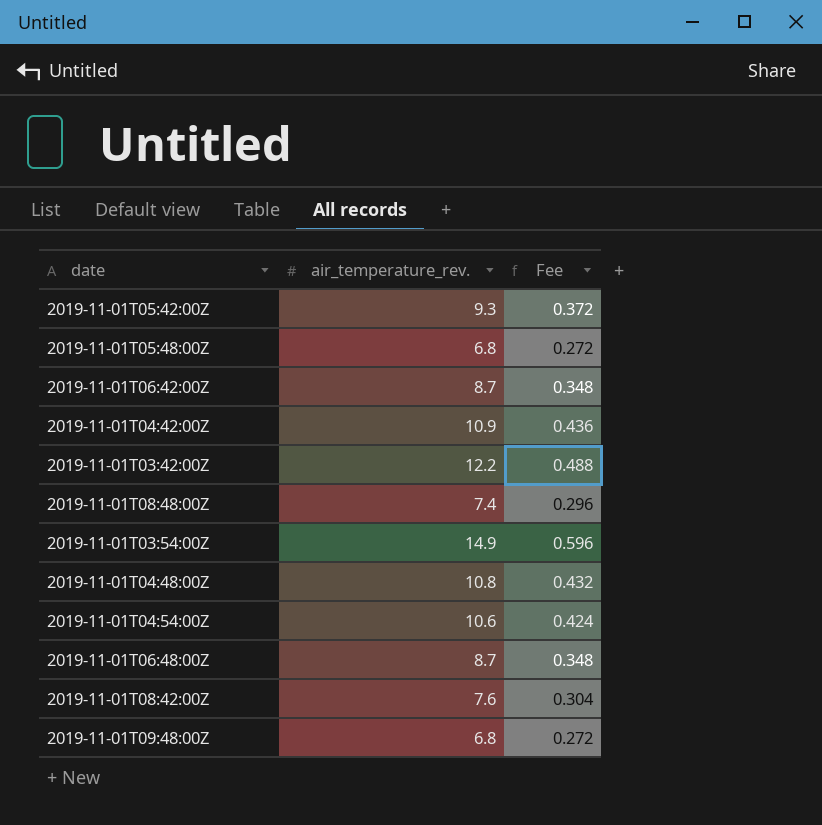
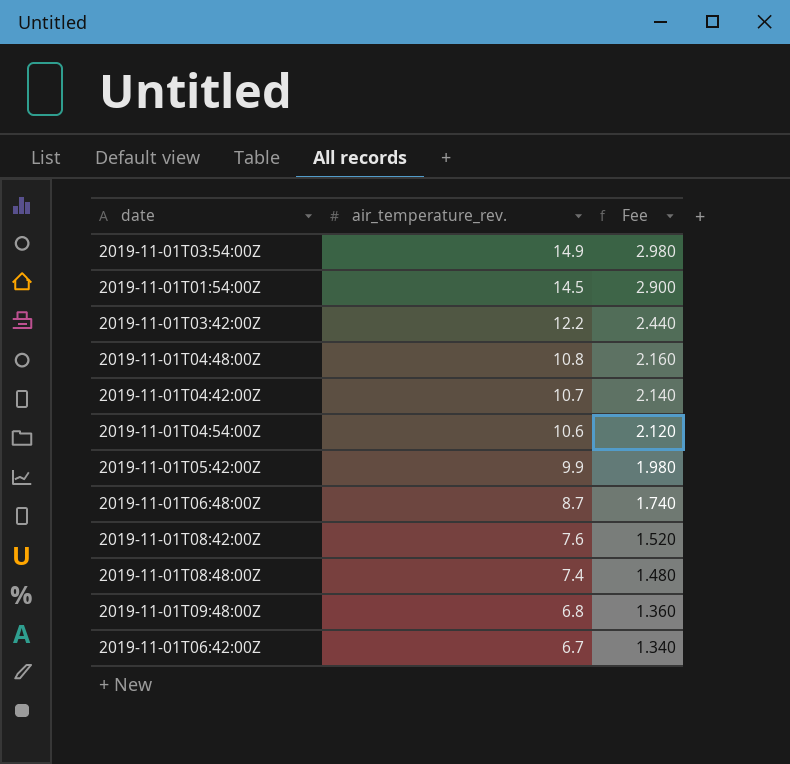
row order: none -> air_temperature_rev. descending
column Fee | formula: [air_temperature_rev.] * 0.04 -> [air_temperature_rev.] * 0.2
row 2019-11-01T05:48:00Z: 6.8 | 0.272 -> none
row 2019-11-01T01:54:00Z: none -> 14.5 | 2.900
2019-11-01T04:42:00Z | air_temperature_rev.: 10.9 -> 10.7
2019-11-01T05:42:00Z | air_temperature_rev.: 9.3 -> 9.9
2019-11-01T06:42:00Z | air_temperature_rev.: 8.7 -> 6.7

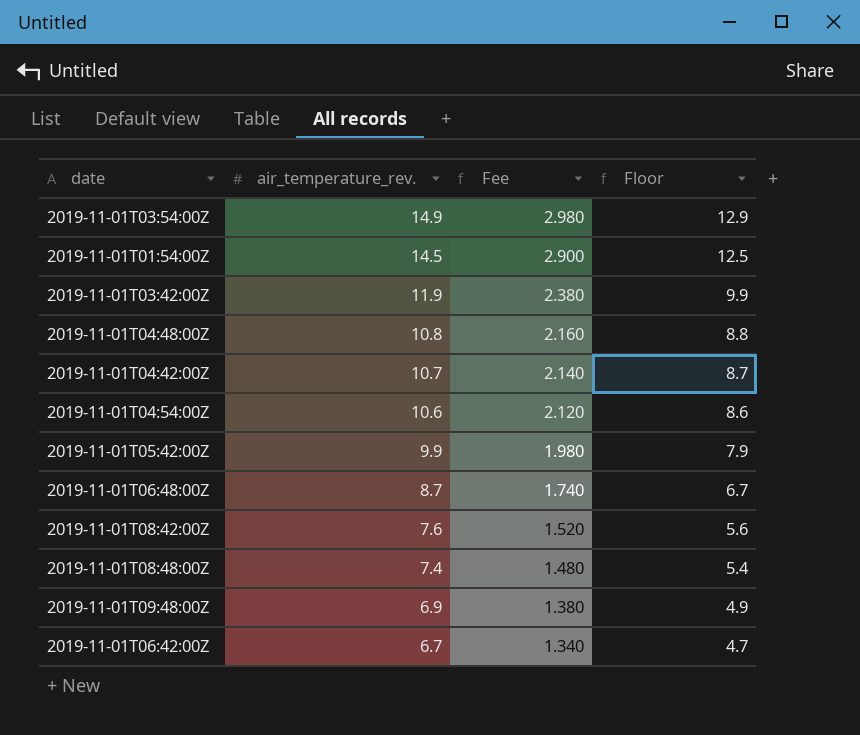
column Floor | formula: none -> [air_temperature_rev.] - 2
2019-11-01T03:42:00Z | air_temperature_rev.: 12.2 -> 11.9
2019-11-01T03:42:00Z | Fee: 2.440 -> 2.380
2019-11-01T09:48:00Z | air_temperature_rev.: 6.8 -> 6.9
2019-11-01T09:48:00Z | Fee: 1.360 -> 1.380

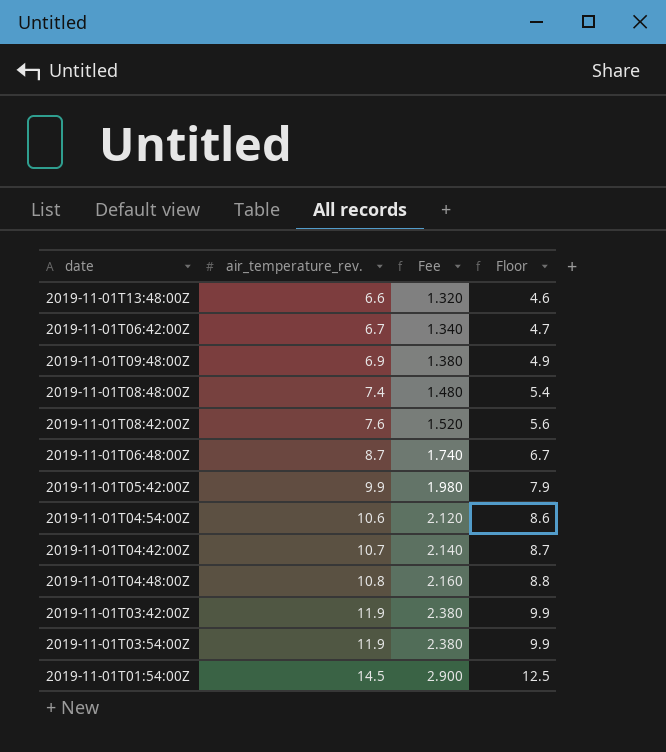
row order: air_temperature_rev. descending -> air_temperature_rev. ascending
row 2019-11-01T13:48:00Z: none -> 6.6 | 1.320 | 4.6
2019-11-01T03:54:00Z | air_temperature_rev.: 14.9 -> 11.9
2019-11-01T03:54:00Z | Fee: 2.980 -> 2.380
2019-11-01T03:54:00Z | Floor: 12.9 -> 9.9

